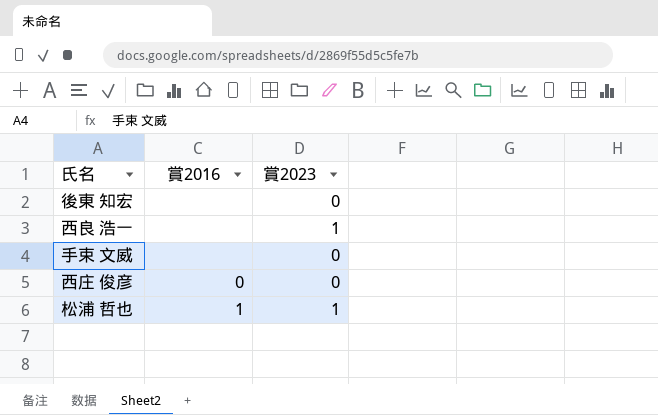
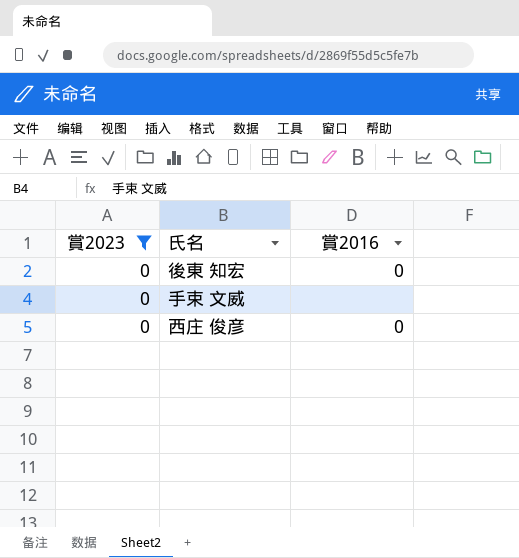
filter: none -> 賞2023 = 0
column 賞2023 | position: 3 -> 1
後東 知宏 | 賞2016: none -> 0

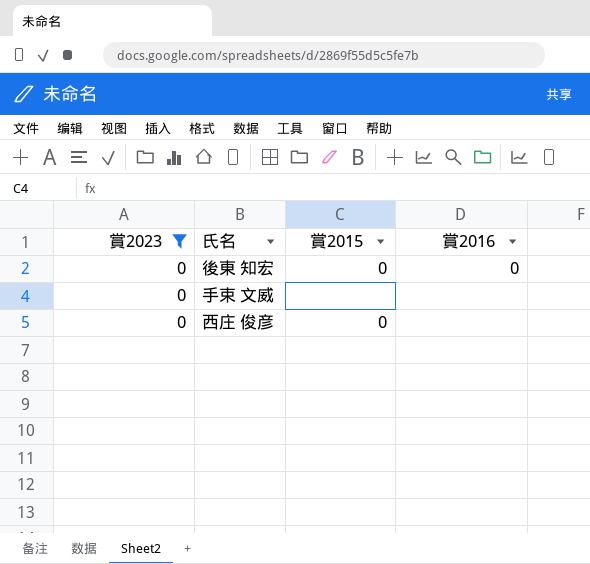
column 賞2015 | position: none -> 3
西庄 俊彦 | 賞2016: 0 -> none

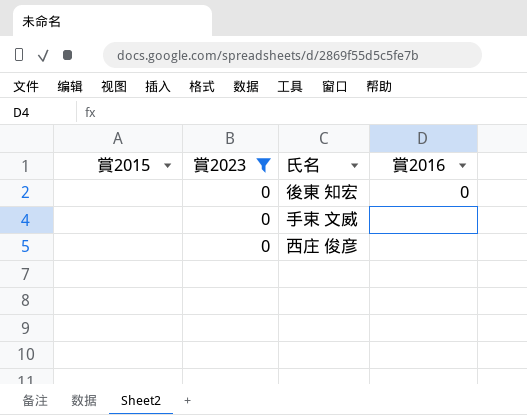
column 賞2015 | position: 3 -> 1
後東 知宏 | 賞2015: 0 -> none
西庄 俊彦 | 賞2015: 0 -> none

